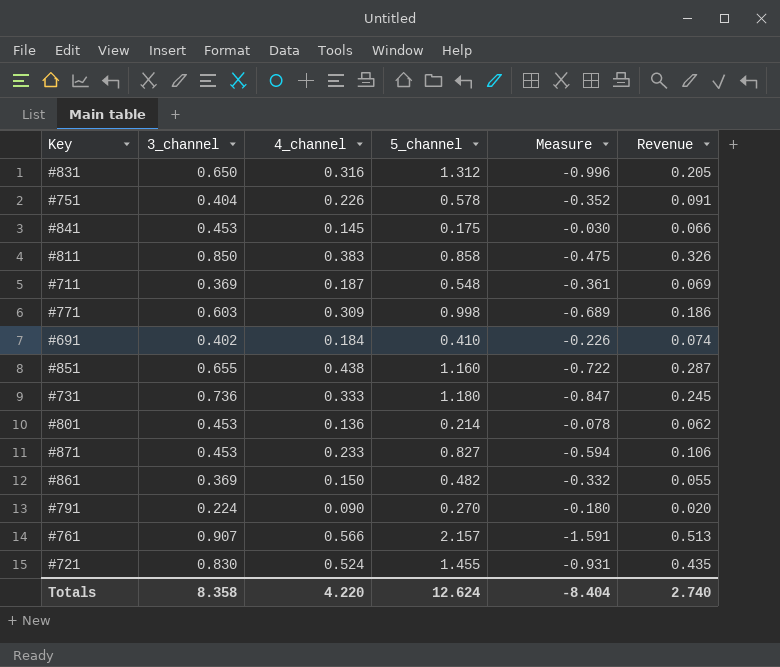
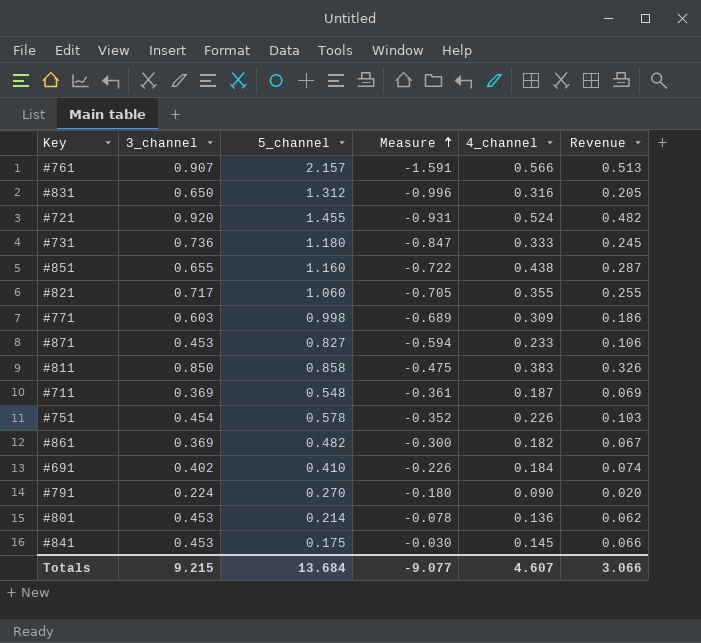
row order: none -> Measure ascending
column 4_channel | position: 3 -> 5
#721 | 3_channel: 0.830 -> 0.920
#721 | Revenue: 0.435 -> 0.482
row #821: none -> 0.717 | 1.060 | -0.705 | 0.355 | 0.255
#751 | 3_channel: 0.404 -> 0.454
#751 | Revenue: 0.091 -> 0.103
#861 | Measure: -0.332 -> -0.300
#861 | 4_channel: 0.150 -> 0.182
#861 | Revenue: 0.055 -> 0.067
Totals | 3_channel: 8.358 -> 9.215
Totals | 5_channel: 12.624 -> 13.684
Totals | Measure: -8.404 -> -9.077
Totals | 4_channel: 4.220 -> 4.607
Totals | Revenue: 2.740 -> 3.066

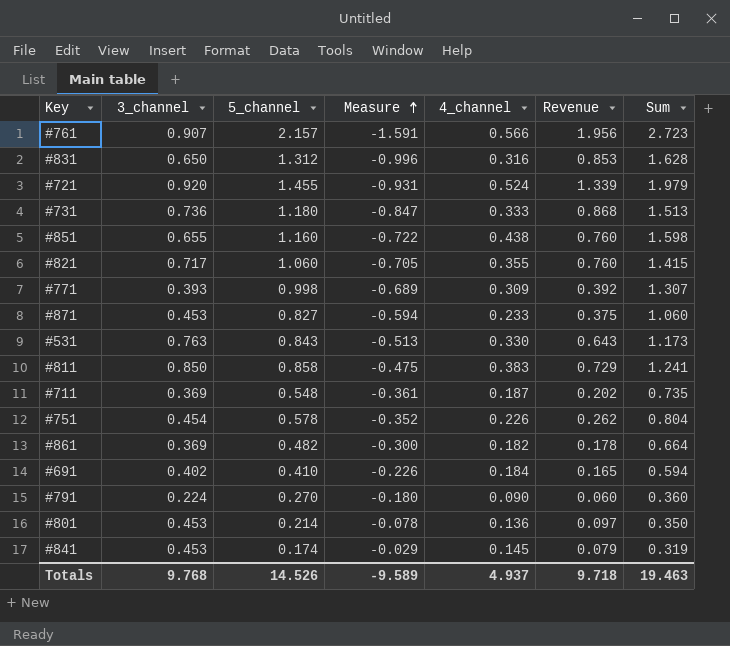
column Revenue | formula: [3_channel] * [4_channel] -> [3_channel] * [5_channel]
column Sum | formula: none -> [5_channel] + [4_channel]
#771 | 3_channel: 0.603 -> 0.393
row #531: none -> 0.763 | 0.843 | -0.513 | 0.330 | 0.643 | 1.173
#841 | 5_channel: 0.175 -> 0.174
#841 | Measure: -0.030 -> -0.029
Totals | 3_channel: 9.215 -> 9.768
Totals | 5_channel: 13.684 -> 14.526
Totals | Measure: -9.077 -> -9.589
Totals | 4_channel: 4.607 -> 4.937
Totals | Revenue: 3.066 -> 9.718

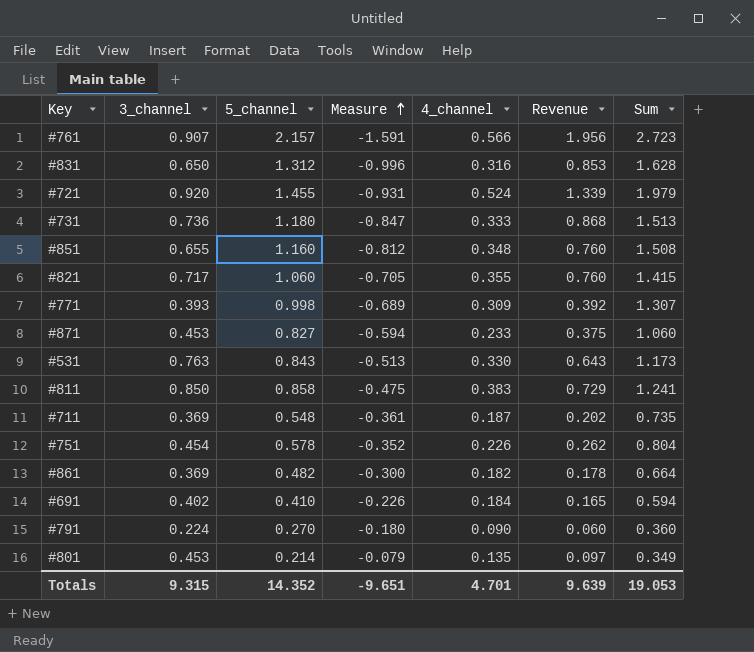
row #841: 0.453 | 0.174 | -0.029 | 0.145 | 0.079 | 0.319 -> none
#851 | Measure: -0.722 -> -0.812
#851 | 4_channel: 0.438 -> 0.348
#851 | Sum: 1.598 -> 1.508
#801 | Measure: -0.078 -> -0.079
#801 | 4_channel: 0.136 -> 0.135
#801 | Sum: 0.350 -> 0.349
Totals | 3_channel: 9.768 -> 9.315
Totals | 5_channel: 14.526 -> 14.352
Totals | Measure: -9.589 -> -9.651
Totals | 4_channel: 4.937 -> 4.701
Totals | Revenue: 9.718 -> 9.639
Totals | Sum: 19.463 -> 19.053

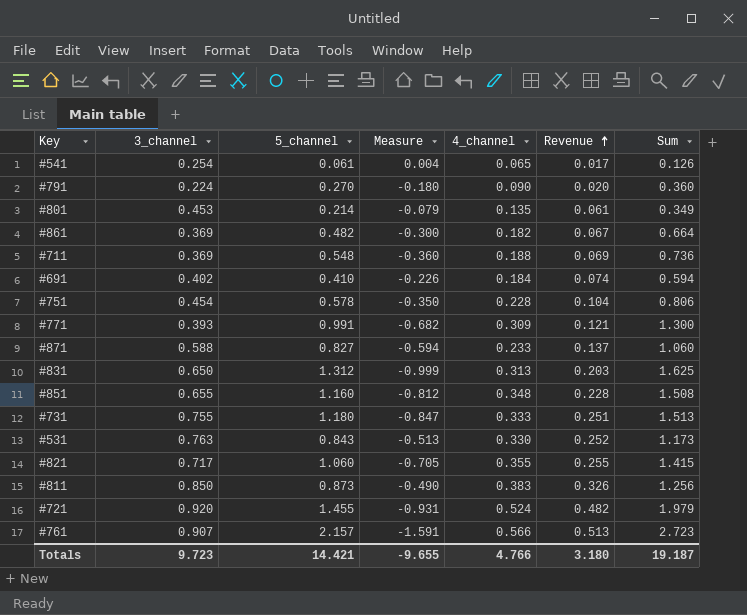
row order: Measure ascending -> Revenue ascending
column Revenue | formula: [3_channel] * [5_channel] -> [3_channel] * [4_channel]
row #541: none -> 0.254 | 0.061 | 0.004 | 0.065 | 0.017 | 0.126
#711 | Measure: -0.361 -> -0.360
#711 | 4_channel: 0.187 -> 0.188
#711 | Sum: 0.735 -> 0.736
#751 | Measure: -0.352 -> -0.350
#751 | 4_channel: 0.226 -> 0.228
#751 | Sum: 0.804 -> 0.806
#771 | 5_channel: 0.998 -> 0.991
#771 | Measure: -0.689 -> -0.682
#771 | Sum: 1.307 -> 1.300
#871 | 3_channel: 0.453 -> 0.588
#831 | Measure: -0.996 -> -0.999
#831 | 4_channel: 0.316 -> 0.313
#831 | Sum: 1.628 -> 1.625
#731 | 3_channel: 0.736 -> 0.755
#811 | 5_channel: 0.858 -> 0.873
#811 | Measure: -0.475 -> -0.490
#811 | Sum: 1.241 -> 1.256
Totals | 3_channel: 9.315 -> 9.723
Totals | 5_channel: 14.352 -> 14.421
Totals | Measure: -9.651 -> -9.655
Totals | 4_channel: 4.701 -> 4.766
Totals | Revenue: 9.639 -> 3.180
Totals | Sum: 19.053 -> 19.187

